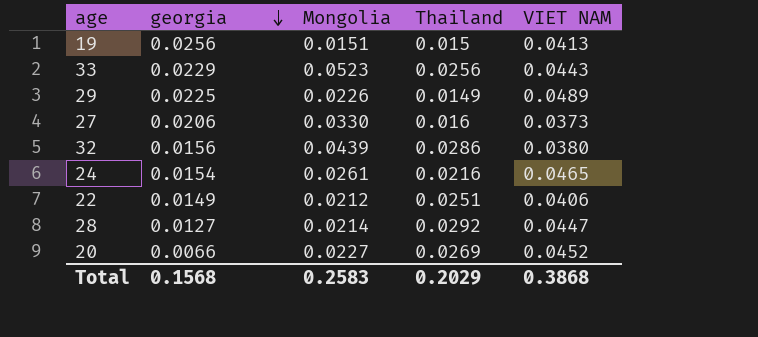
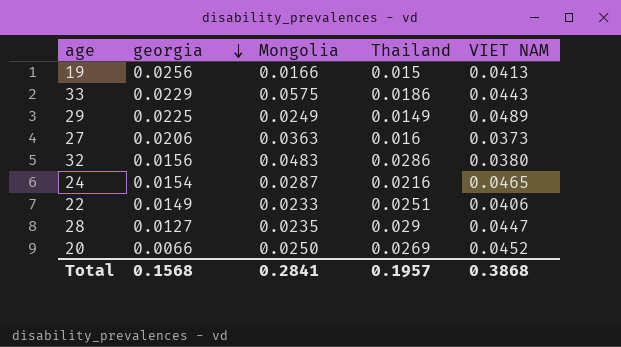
19 | Mongolia: 0.0151 -> 0.0166
33 | Mongolia: 0.0523 -> 0.0575
33 | Thailand: 0.0256 -> 0.0186
29 | Mongolia: 0.0226 -> 0.0249
27 | Mongolia: 0.0330 -> 0.0363
32 | Mongolia: 0.0439 -> 0.0483
24 | Mongolia: 0.0261 -> 0.0287
22 | Mongolia: 0.0212 -> 0.0233
28 | Mongolia: 0.0214 -> 0.0235
28 | Thailand: 0.0292 -> 0.029
20 | Mongolia: 0.0227 -> 0.0250
Total | Mongolia: 0.2583 -> 0.2841
Total | Thailand: 0.2029 -> 0.1957

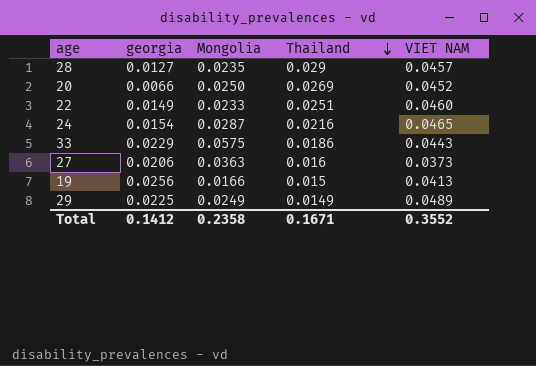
row order: georgia descending -> Thailand descending
row 32: 0.0156 | 0.0483 | 0.0286 | 0.0380 -> none
28 | VIET NAM: 0.0447 -> 0.0457
22 | VIET NAM: 0.0406 -> 0.0460
Total | georgia: 0.1568 -> 0.1412
Total | Mongolia: 0.2841 -> 0.2358
Total | Thailand: 0.1957 -> 0.1671
Total | VIET NAM: 0.3868 -> 0.3552

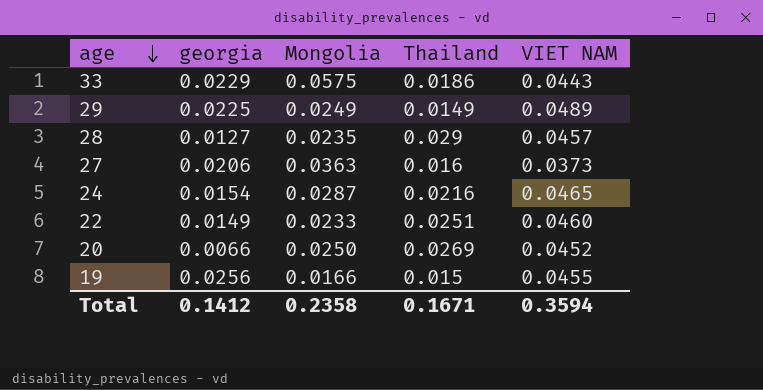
row order: Thailand descending -> age descending
19 | VIET NAM: 0.0413 -> 0.0455
Total | VIET NAM: 0.3552 -> 0.3594

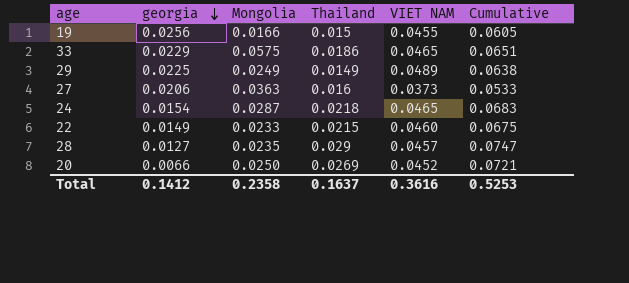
row order: age descending -> georgia descending
column Cumulative | formula: none -> [Thailand] + [VIET NAM]
33 | VIET NAM: 0.0443 -> 0.0465
24 | Thailand: 0.0216 -> 0.0218
22 | Thailand: 0.0251 -> 0.0215
Total | Thailand: 0.1671 -> 0.1637
Total | VIET NAM: 0.3594 -> 0.3616

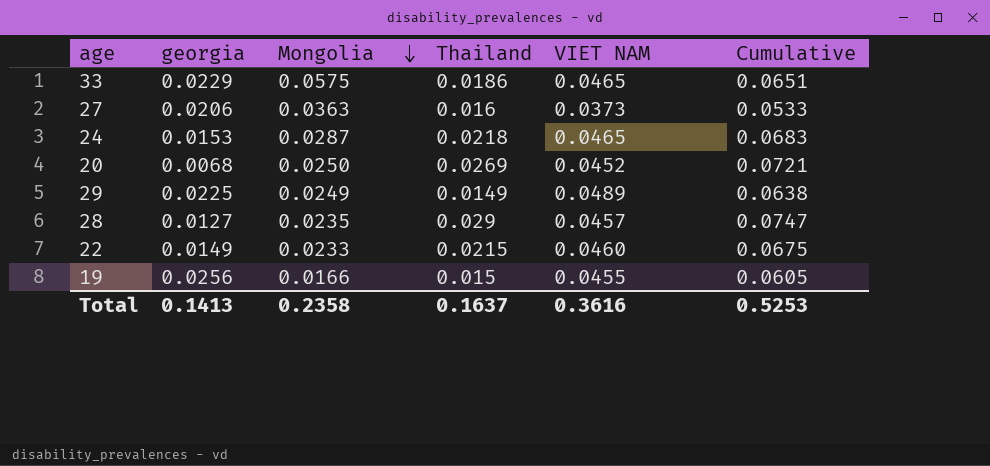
row order: georgia descending -> Mongolia descending
24 | georgia: 0.0154 -> 0.0153
20 | georgia: 0.0066 -> 0.0068
Total | georgia: 0.1412 -> 0.1413

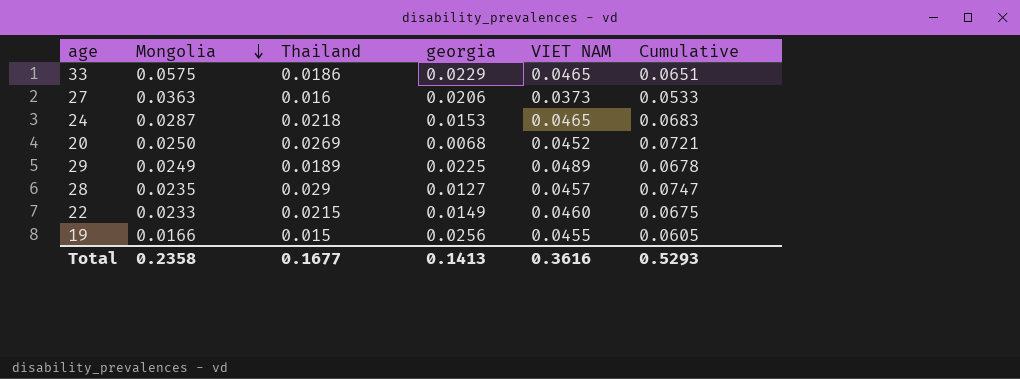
column georgia | position: 2 -> 4
29 | Thailand: 0.0149 -> 0.0189
29 | Cumulative: 0.0638 -> 0.0678
Total | Thailand: 0.1637 -> 0.1677
Total | Cumulative: 0.5253 -> 0.5293

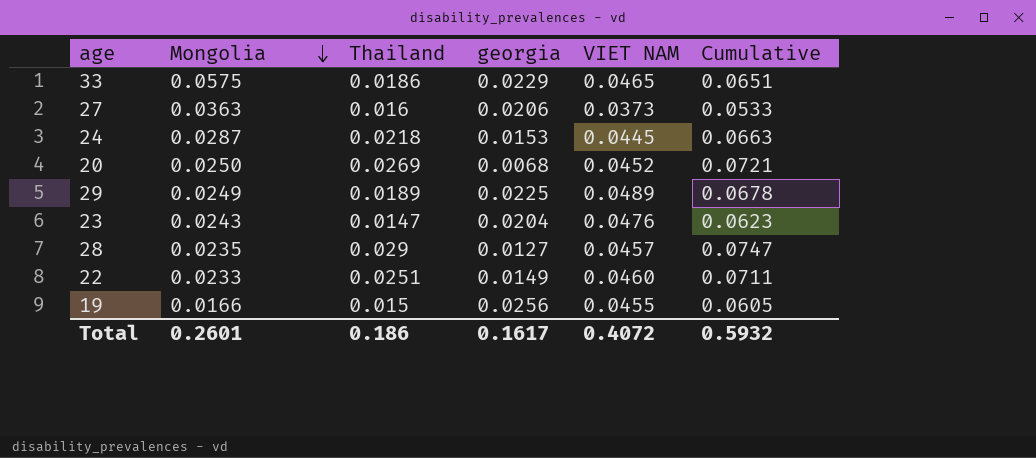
24 | VIET NAM: 0.0465 -> 0.0445
24 | Cumulative: 0.0683 -> 0.0663
row 23: none -> 0.0243 | 0.0147 | 0.0204 | 0.0476 | 0.0623
22 | Thailand: 0.0215 -> 0.0251
22 | Cumulative: 0.0675 -> 0.0711
Total | Mongolia: 0.2358 -> 0.2601
Total | Thailand: 0.1677 -> 0.186
Total | georgia: 0.1413 -> 0.1617
Total | VIET NAM: 0.3616 -> 0.4072
Total | Cumulative: 0.5293 -> 0.5932

